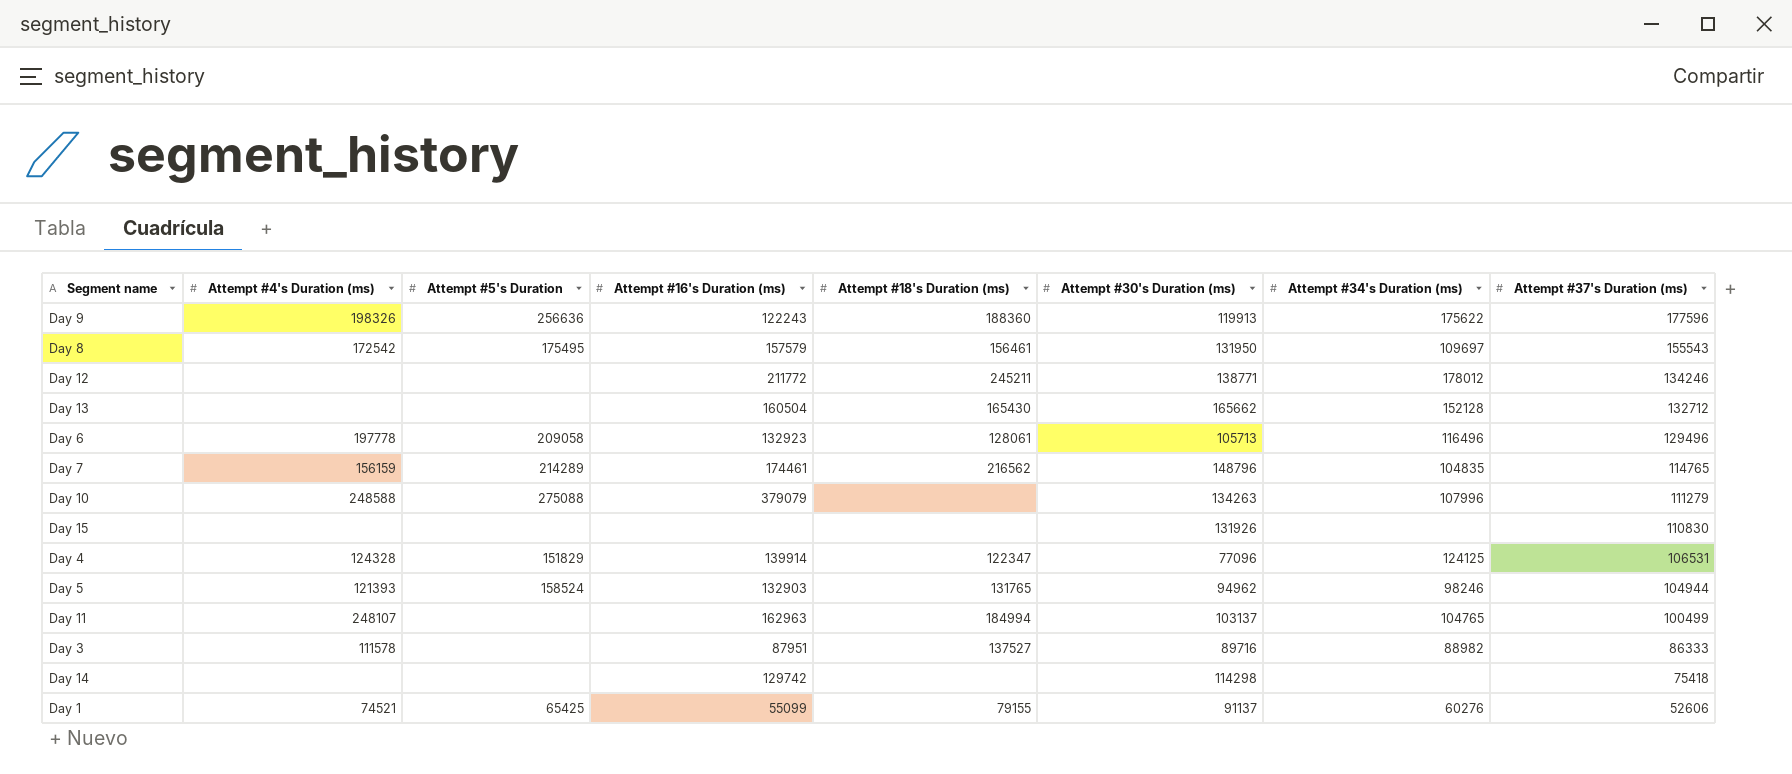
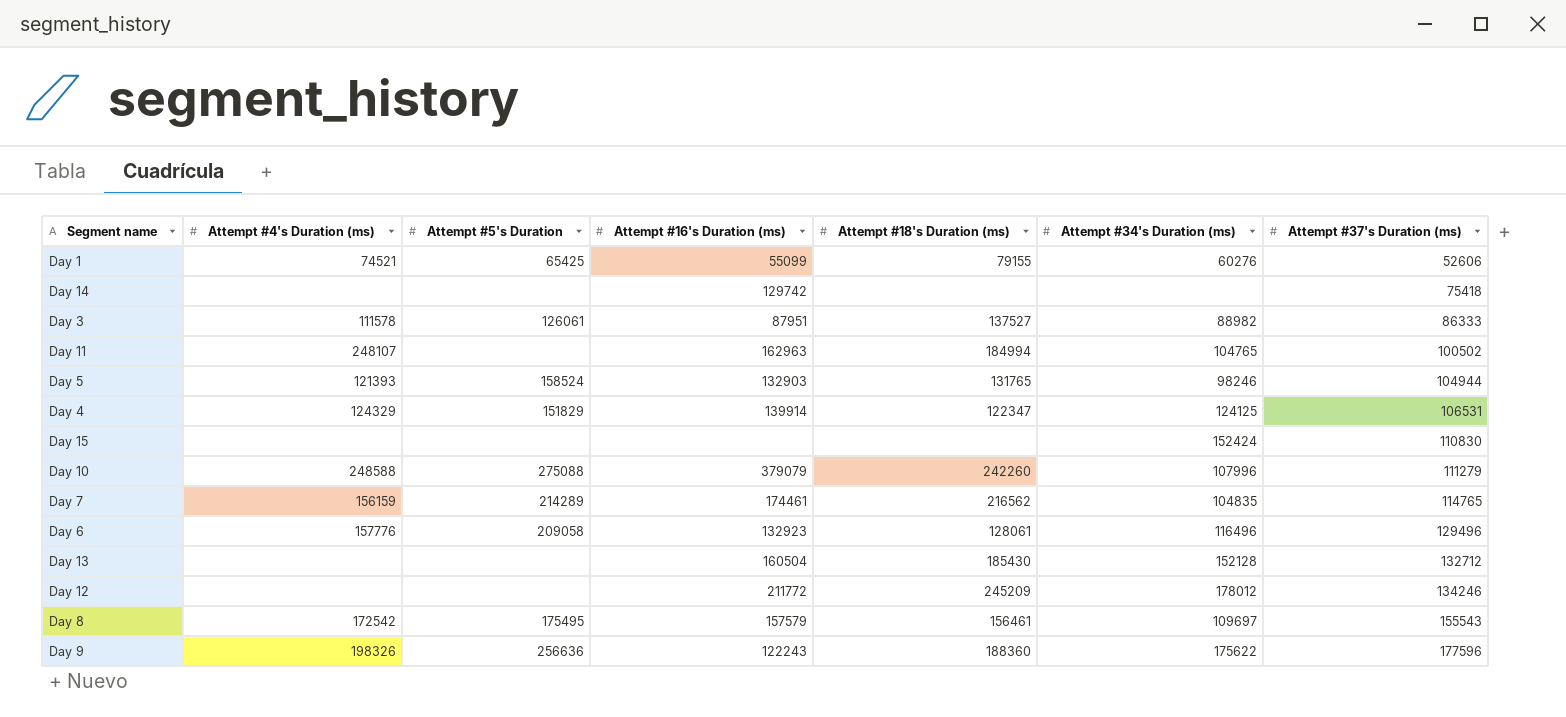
row order: Attempt #37's Duration (ms) descending -> Attempt #37's Duration (ms) ascending
column Attempt #30's Duration (ms) | position: 6 -> none
Day 3 | Attempt #5's Duration: none -> 126061
Day 11 | Attempt #37's Duration (ms): 100499 -> 100502
Day 4 | Attempt #4's Duration (ms): 124328 -> 124329
Day 15 | Attempt #34's Duration (ms): none -> 152424
Day 10 | Attempt #18's Duration (ms): none -> 242260
Day 6 | Attempt #4's Duration (ms): 197778 -> 157776
Day 13 | Attempt #18's Duration (ms): 165430 -> 185430
Day 12 | Attempt #18's Duration (ms): 245211 -> 245209

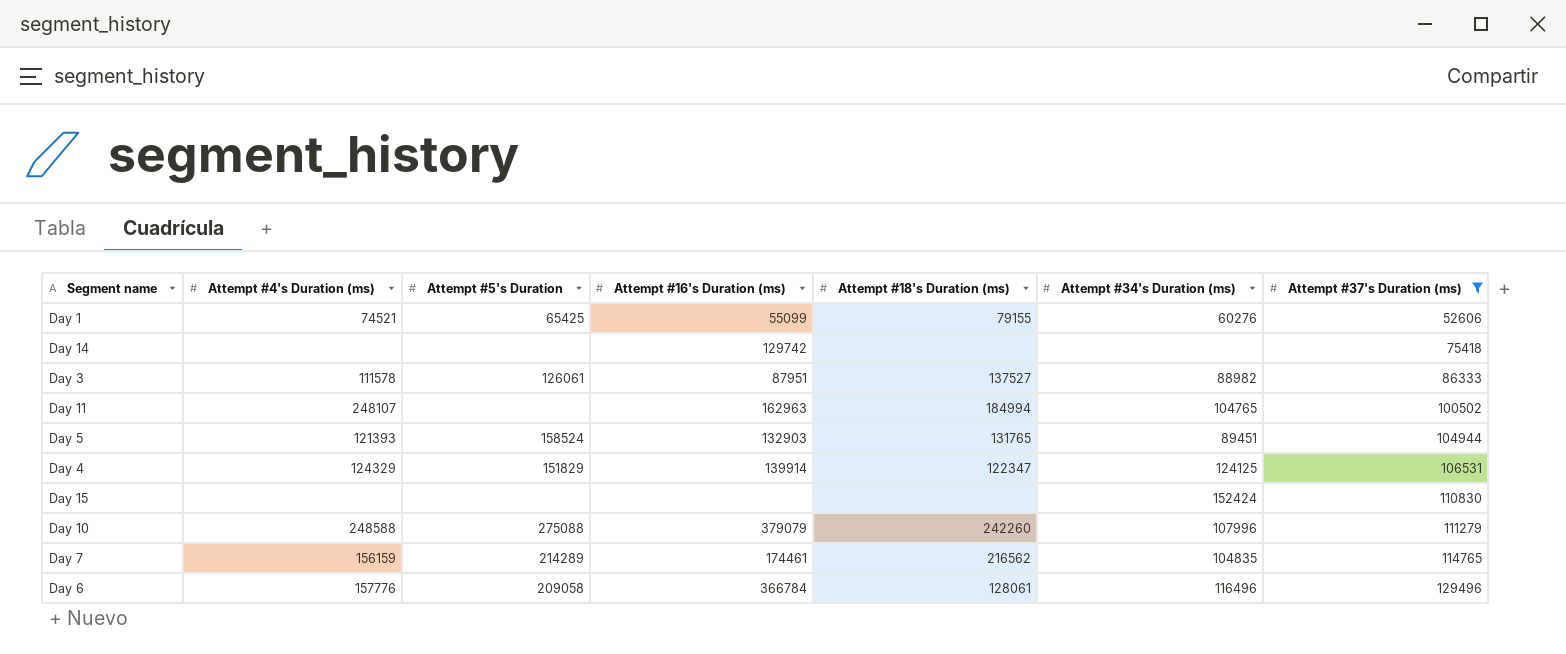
filter: none -> Attempt #37's Duration (ms) <= 129496
Day 5 | Attempt #34's Duration (ms): 98246 -> 89451
Day 6 | Attempt #16's Duration (ms): 132923 -> 366784

